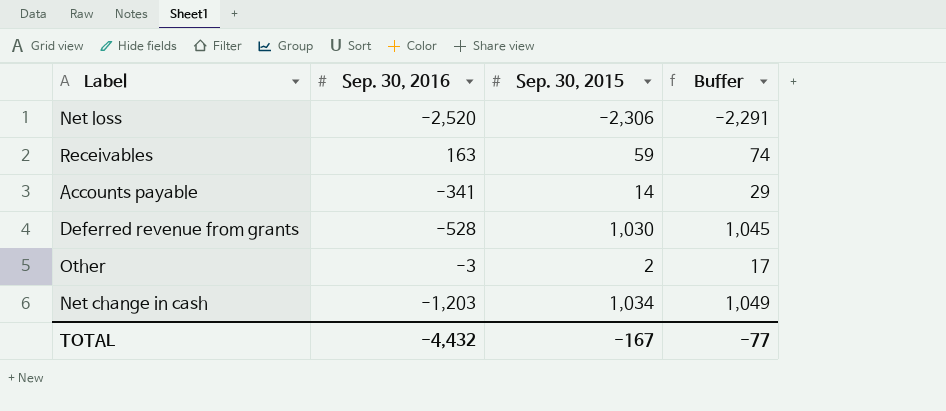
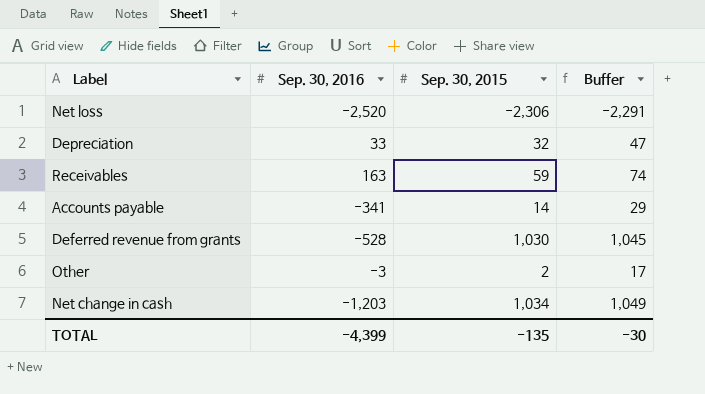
row Depreciation: none -> 33 | 32 | 47
TOTAL | Sep. 30, 2016: -4,432 -> -4,399
TOTAL | Sep. 30, 2015: -167 -> -135
TOTAL | Buffer: -77 -> -30

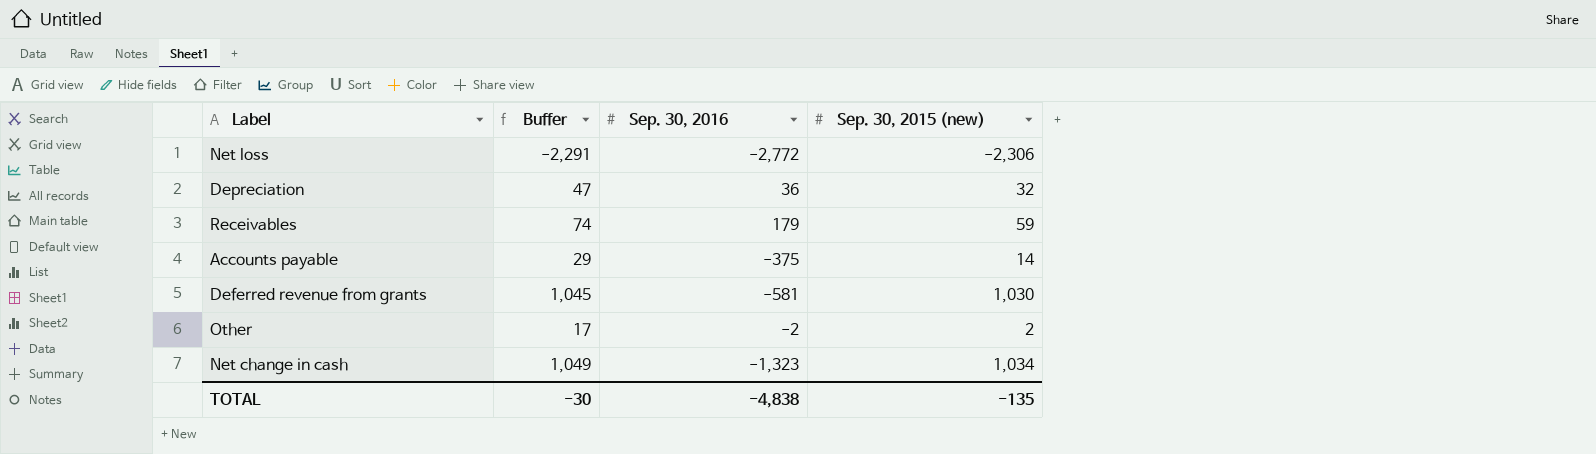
column Buffer | position: 4 -> 2
column name: Sep. 30, 2015 -> Sep. 30, 2015 (new)
Net loss | Sep. 30, 2016: -2,520 -> -2,772
Depreciation | Sep. 30, 2016: 33 -> 36
Receivables | Sep. 30, 2016: 163 -> 179
Accounts payable | Sep. 30, 2016: -341 -> -375
Deferred revenue from grants | Sep. 30, 2016: -528 -> -581
Other | Sep. 30, 2016: -3 -> -2
Net change in cash | Sep. 30, 2016: -1,203 -> -1,323
TOTAL | Sep. 30, 2016: -4,399 -> -4,838

